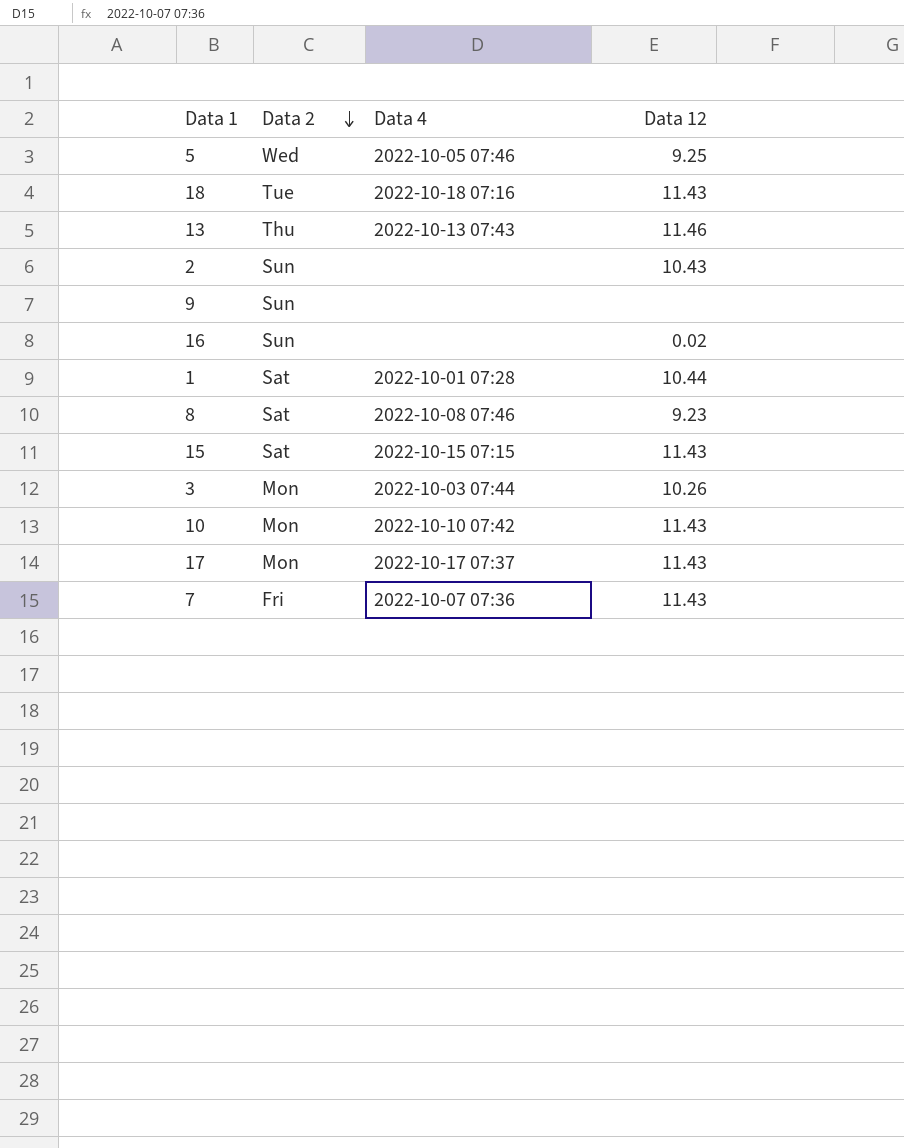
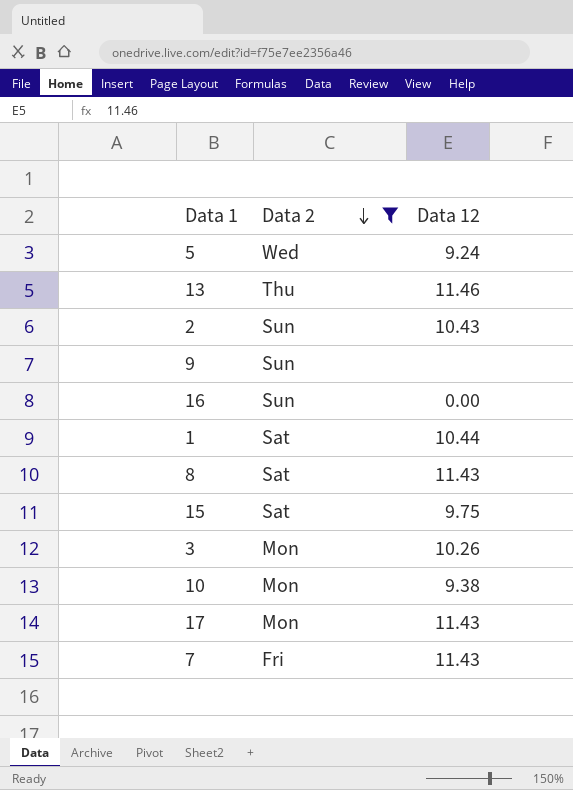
filter: none -> Data 2 != Tue
column Data 4 | position: 3 -> none
5 | Data 12: 9.25 -> 9.24
16 | Data 12: 0.02 -> 0.00
8 | Data 12: 9.23 -> 11.43
15 | Data 12: 11.43 -> 9.75
10 | Data 12: 11.43 -> 9.38

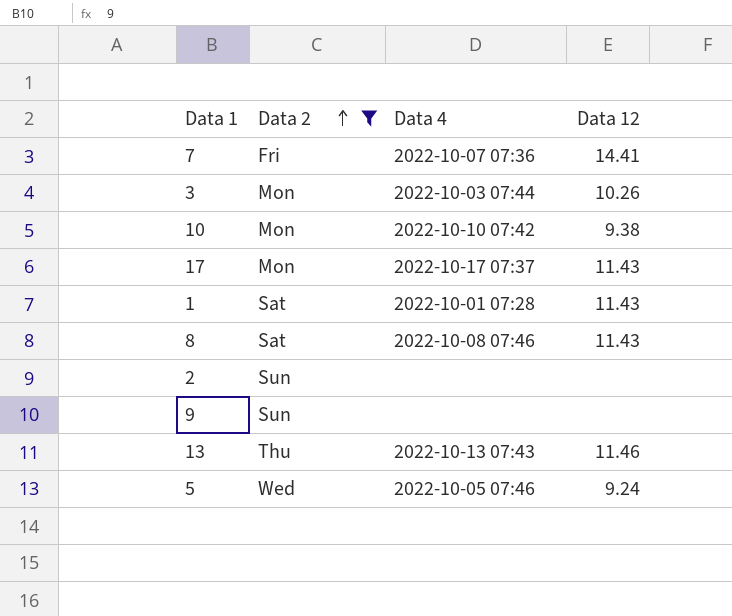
row order: Data 2 descending -> Data 2 ascending
column Data 4 | position: none -> 3
row 16: Sun | 0.00 -> none
row 15: Sat | 9.75 -> none
7 | Data 12: 11.43 -> 14.41
1 | Data 12: 10.44 -> 11.43
2 | Data 12: 10.43 -> none

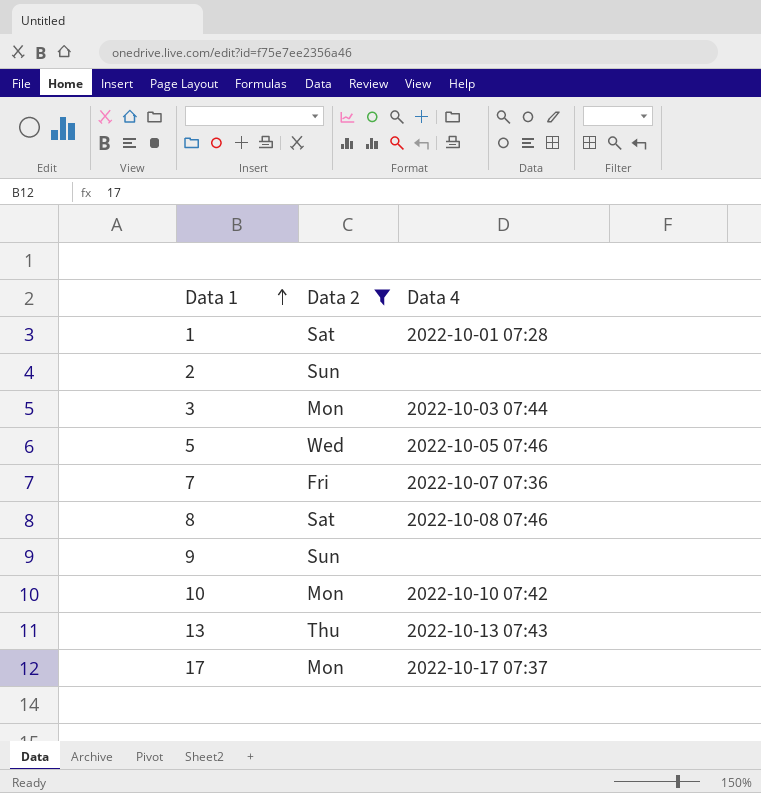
row order: Data 2 ascending -> Data 1 ascending
column Data 12 | position: 4 -> none

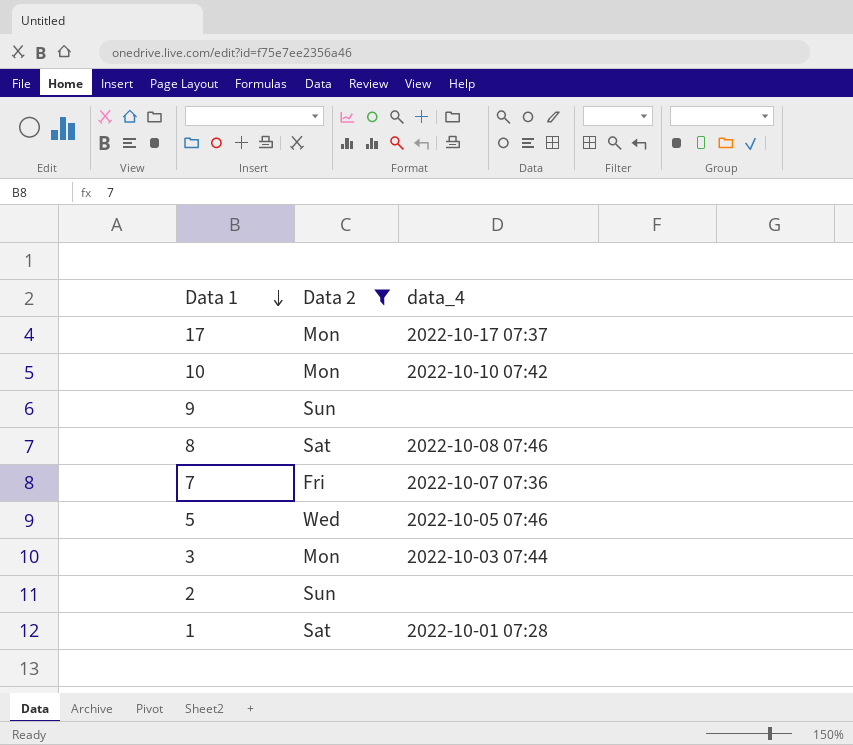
row order: Data 1 ascending -> Data 1 descending
column name: Data 4 -> data_4
row 13: Thu | 2022-10-13 07:43 -> none

